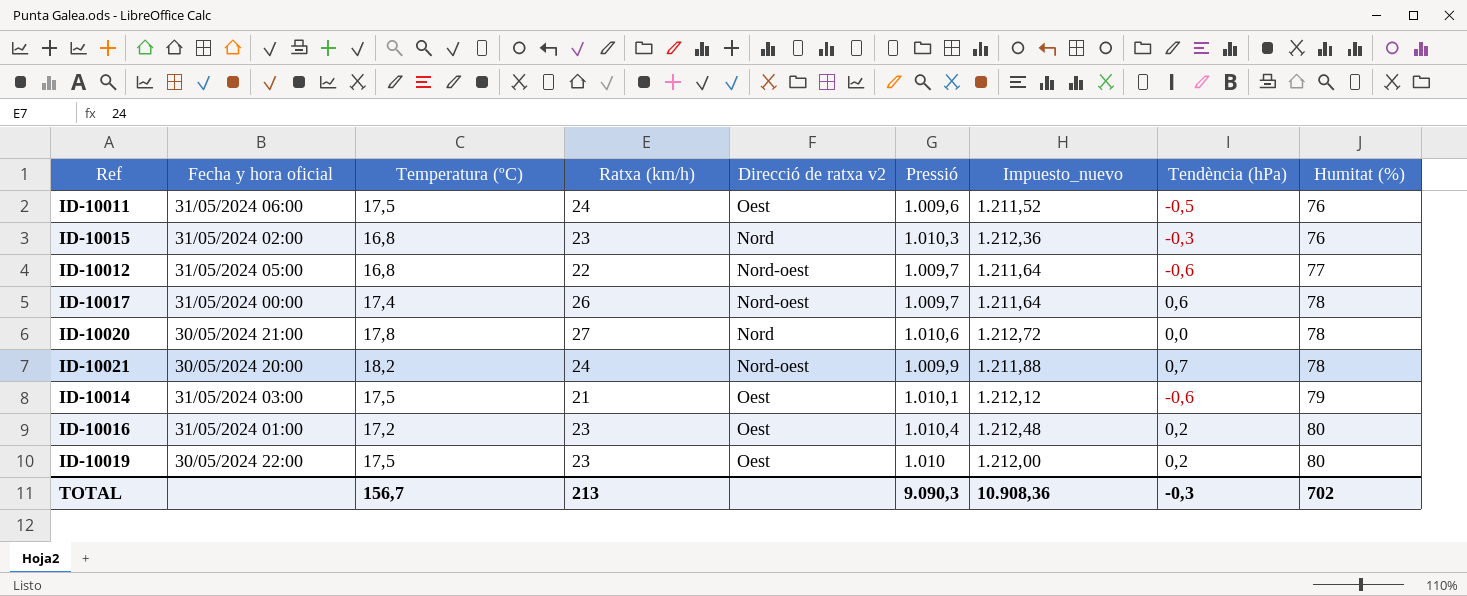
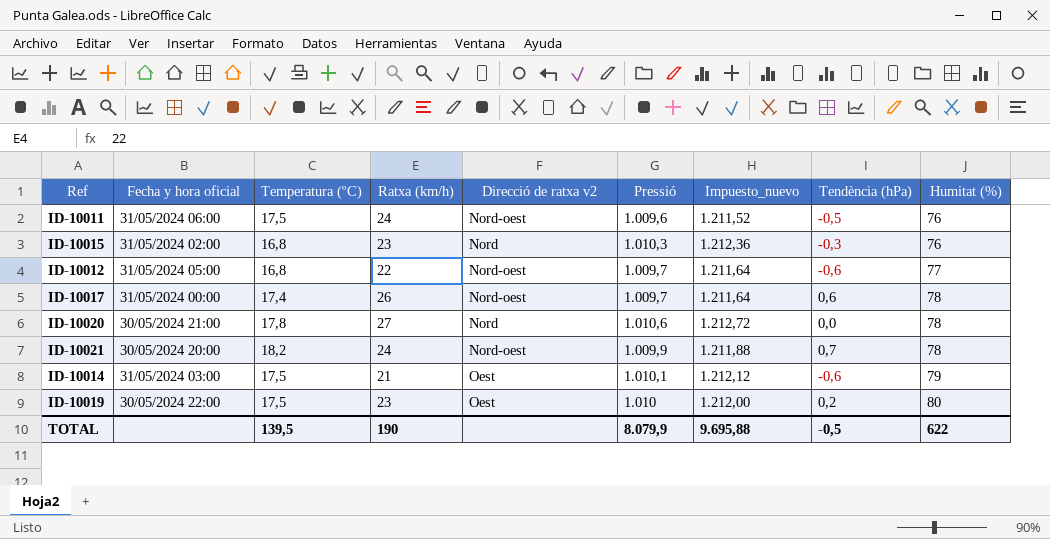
row ID-10016: 31/05/2024 01:00 | 17,2 | 23 | Oest | 1.010,4 | 1.212,48 | 0,2 | 80 -> none
ID-10011 | Direcció de ratxa v2: Oest -> Nord-oest
TOTAL | Temperatura (ºC): 156,7 -> 139,5
TOTAL | Ratxa (km/h): 213 -> 190
TOTAL | Pressió: 9.090,3 -> 8.079,9
TOTAL | Impuesto_nuevo: 10.908,36 -> 9.695,88
TOTAL | Tendència (hPa): -0,3 -> -0,5
TOTAL | Humitat (%): 702 -> 622

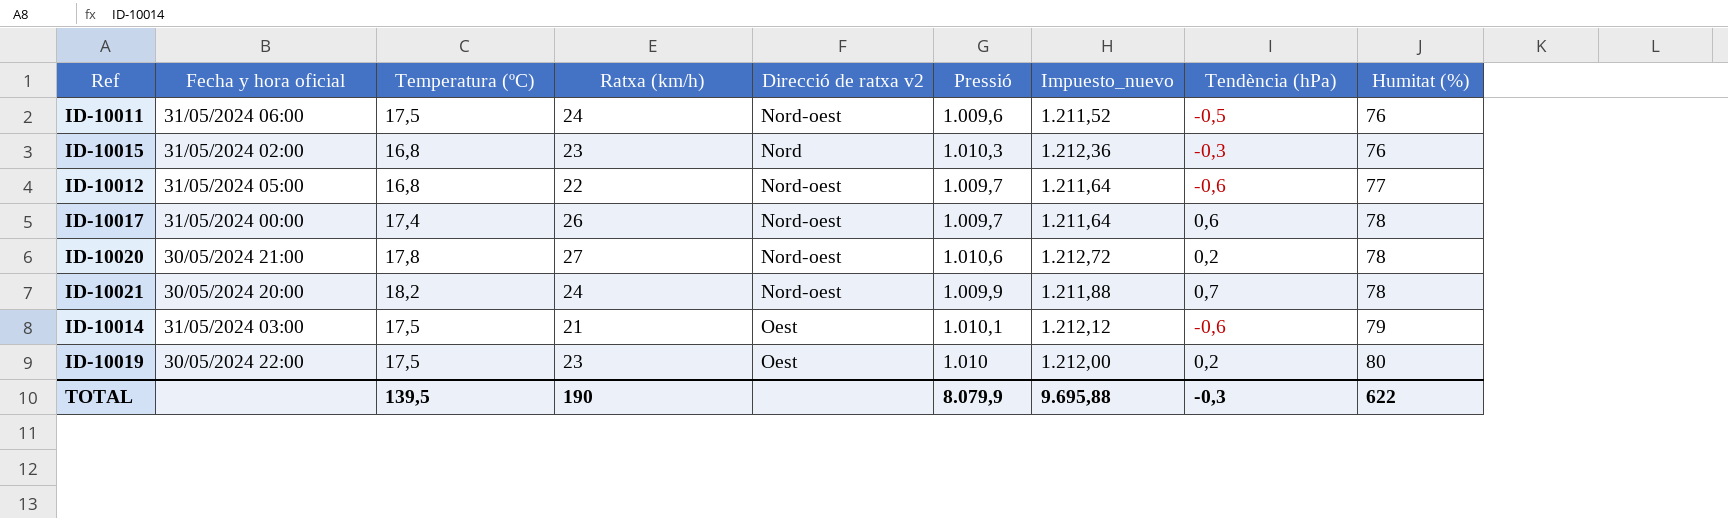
ID-10020 | Direcció de ratxa v2: Nord -> Nord-oest
ID-10020 | Tendència (hPa): 0,0 -> 0,2
TOTAL | Tendència (hPa): -0,5 -> -0,3

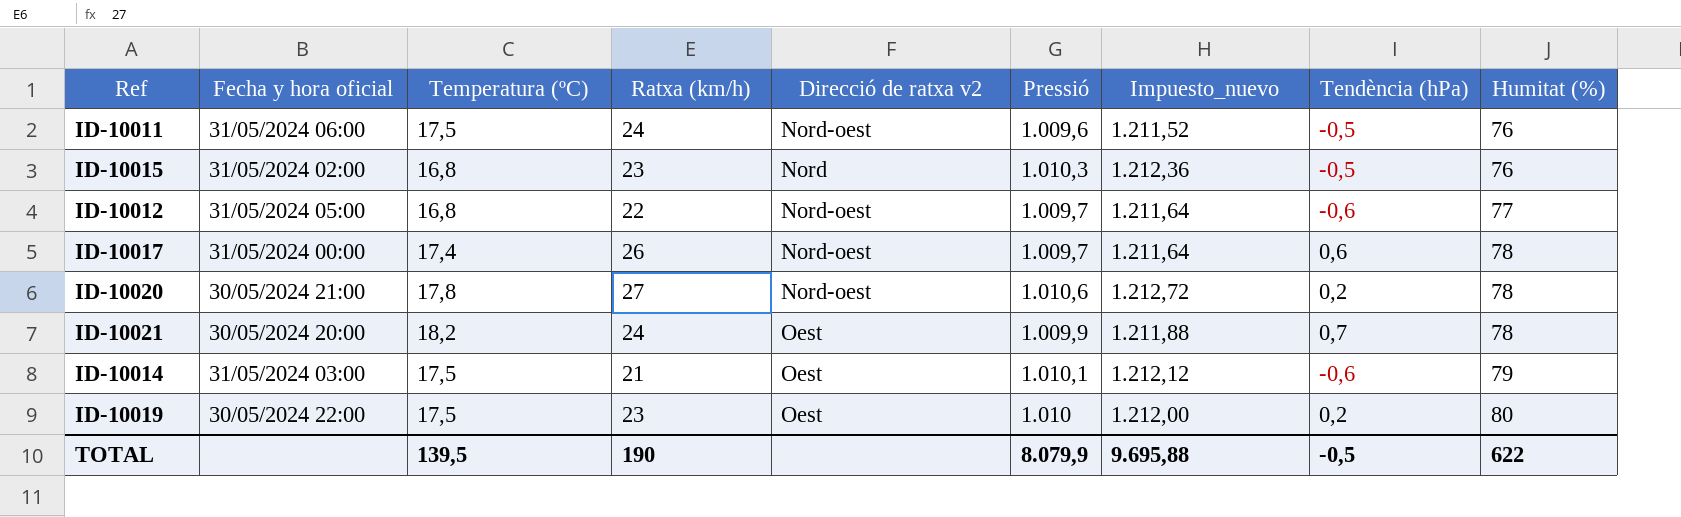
ID-10015 | Tendència (hPa): -0,3 -> -0,5
ID-10021 | Direcció de ratxa v2: Nord-oest -> Oest
TOTAL | Tendència (hPa): -0,3 -> -0,5

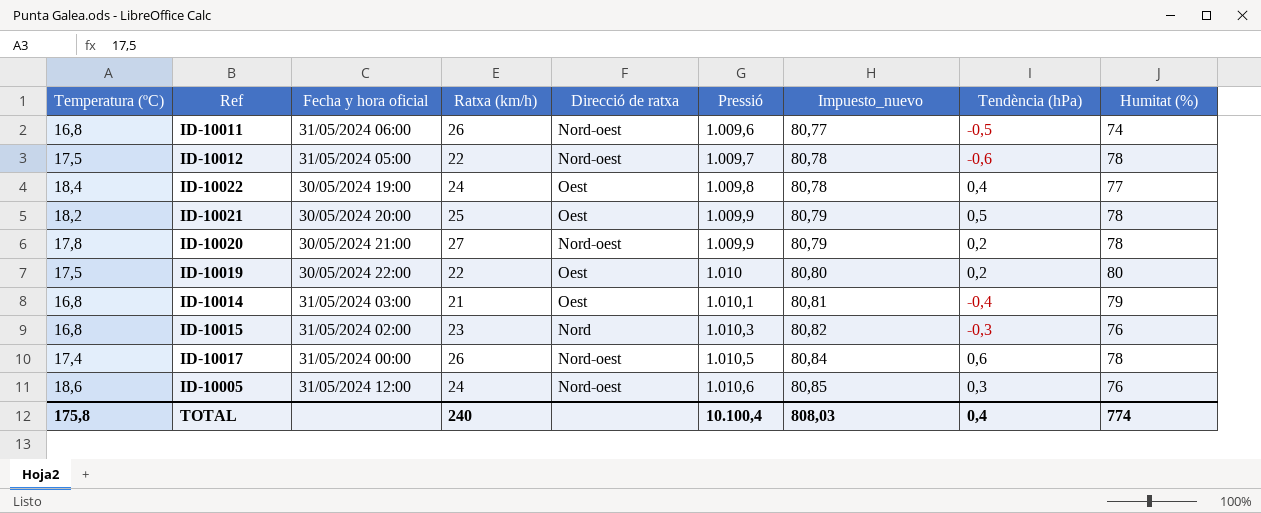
row order: Humitat (%) ascending -> Pressió ascending
column Temperatura (ºC) | position: 3 -> 1
column name: Direcció de ratxa v2 -> Direcció de ratxa
column Impuesto_nuevo | formula: [Pressió] * 1,2 -> [Pressió] * 0,08
ID-10011 | Temperatura (ºC): 17,5 -> 16,8
ID-10011 | Ratxa (km/h): 24 -> 26
ID-10011 | Humitat (%): 76 -> 74
ID-10012 | Temperatura (ºC): 16,8 -> 17,5
ID-10012 | Humitat (%): 77 -> 78
row ID-10022: none -> 18,4 | 30/05/2024 19:00 | 24 | Oest | 1.009,8 | 80,78 | 0,4 | 77
ID-10021 | Ratxa (km/h): 24 -> 25
ID-10021 | Tendència (hPa): 0,7 -> 0,5
ID-10020 | Pressió: 1.010,6 -> 1.009,9
ID-10019 | Ratxa (km/h): 23 -> 22
ID-10014 | Temperatura (ºC): 17,5 -> 16,8
ID-10014 | Tendència (hPa): -0,6 -> -0,4
ID-10015 | Tendència (hPa): -0,5 -> -0,3
ID-10017 | Pressió: 1.009,7 -> 1.010,5
row ID-10005: none -> 18,6 | 31/05/2024 12:00 | 24 | Nord-oest | 1.010,6 | 80,85 | 0,3 | 76
TOTAL | Temperatura (ºC): 139,5 -> 175,8
TOTAL | Ratxa (km/h): 190 -> 240
TOTAL | Pressió: 8.079,9 -> 10.100,4
TOTAL | Impuesto_nuevo: 9.695,88 -> 808,03
TOTAL | Tendència (hPa): -0,5 -> 0,4
TOTAL | Humitat (%): 622 -> 774

